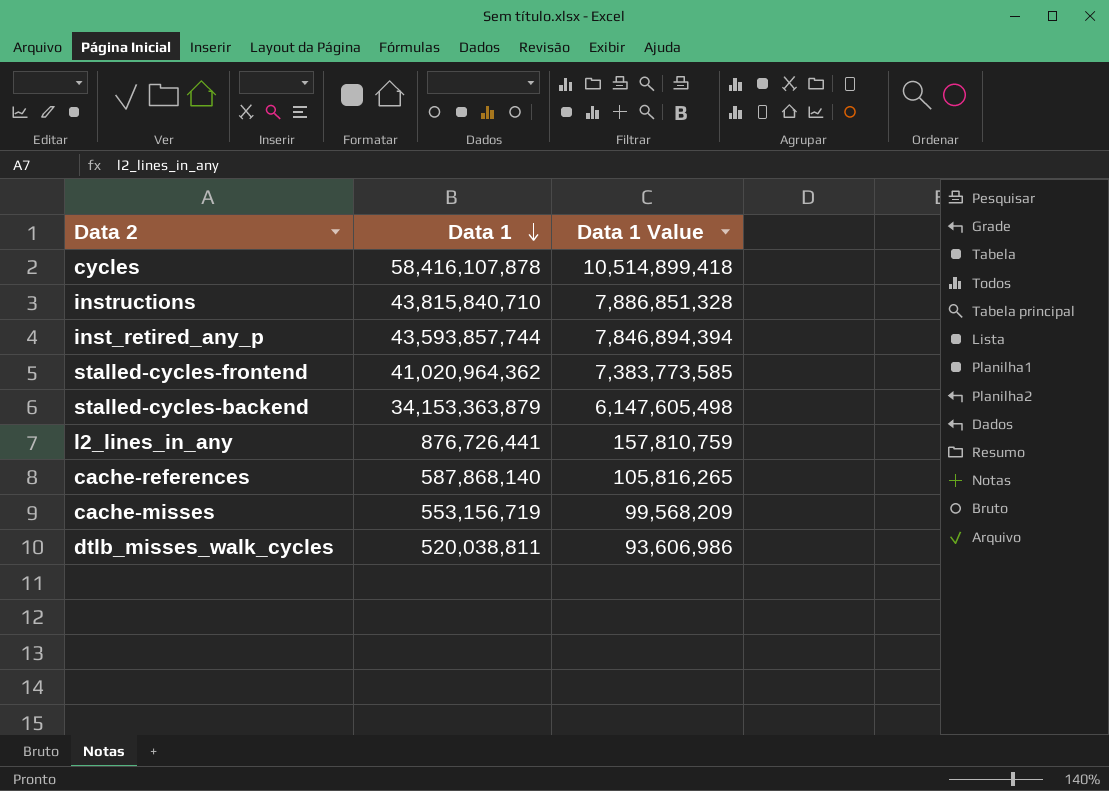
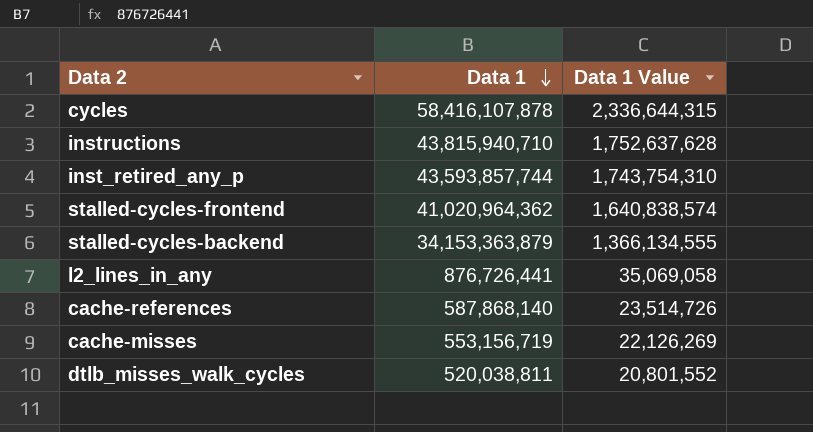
column Data 1 Value | formula: [Data 1] * 0.18 -> [Data 1] * 0.04
instructions | Data 1: 43,815,840,710 -> 43,815,940,710

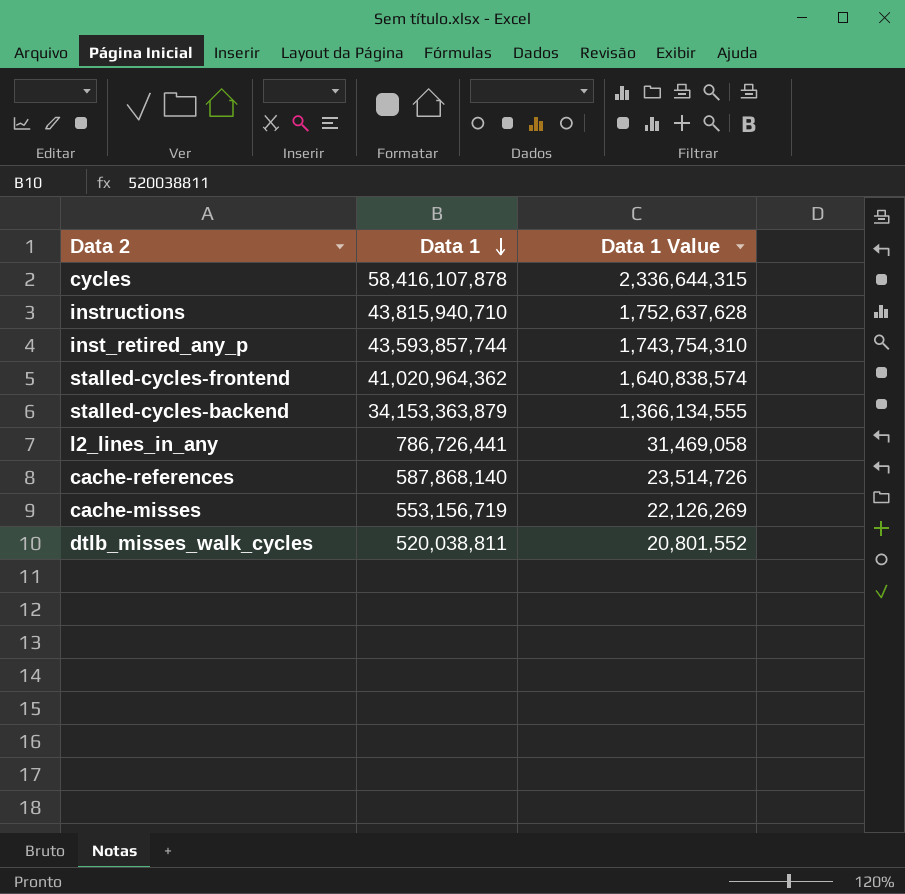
l2_lines_in_any | Data 1: 876,726,441 -> 786,726,441
l2_lines_in_any | Data 1 Value: 35,069,058 -> 31,469,058

